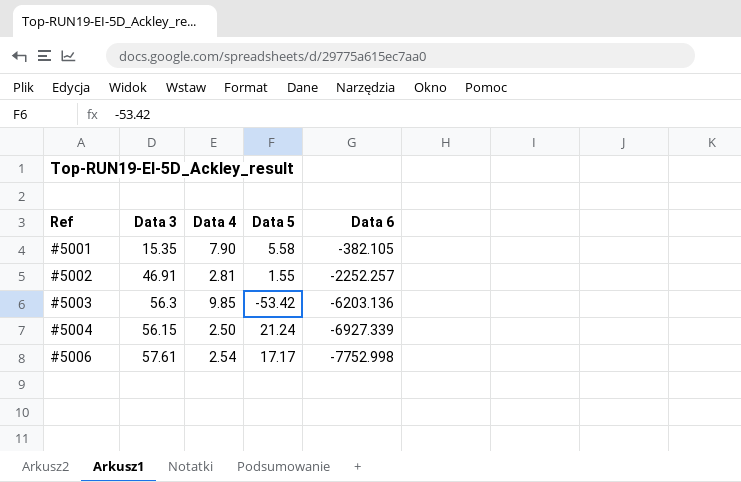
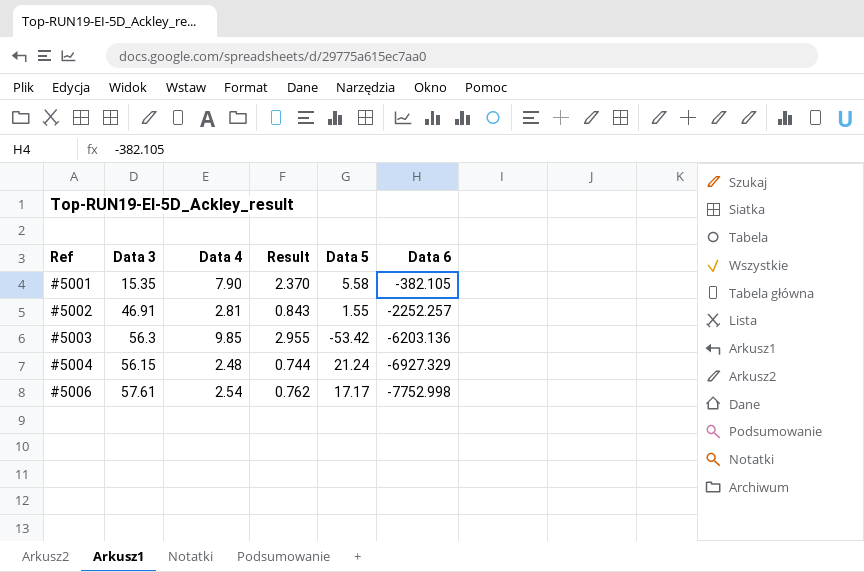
column Result | formula: none -> [Data 4] * 0.3
#5004 | Data 4: 2.50 -> 2.48
#5004 | Data 6: -6927.339 -> -6927.329

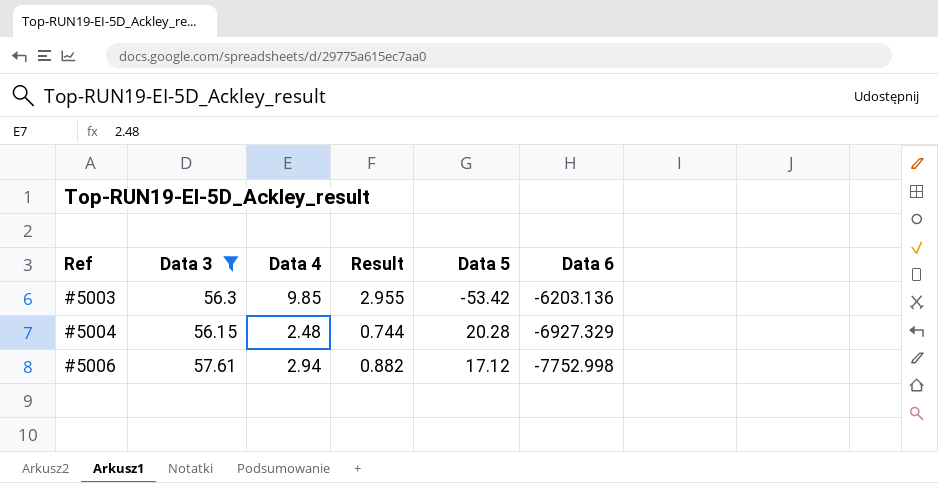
filter: none -> Data 3 >= 56.15
#5004 | Data 5: 21.24 -> 20.28
#5006 | Data 4: 2.54 -> 2.94
#5006 | Result: 0.762 -> 0.882
#5006 | Data 5: 17.17 -> 17.12

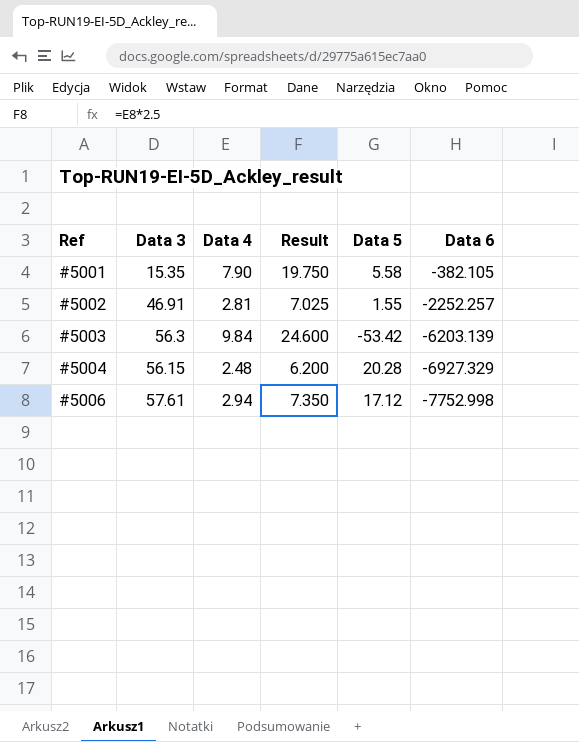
filter: Data 3 >= 56.15 -> none
column Result | formula: [Data 4] * 0.3 -> [Data 4] * 2.5
#5003 | Data 4: 9.85 -> 9.84
#5003 | Data 6: -6203.136 -> -6203.139

